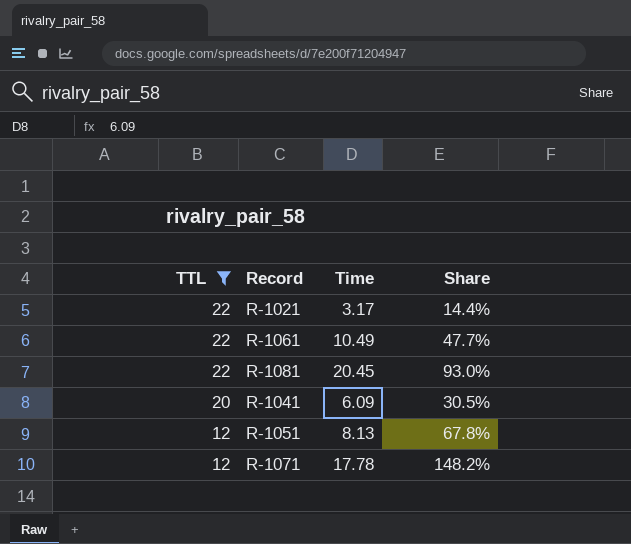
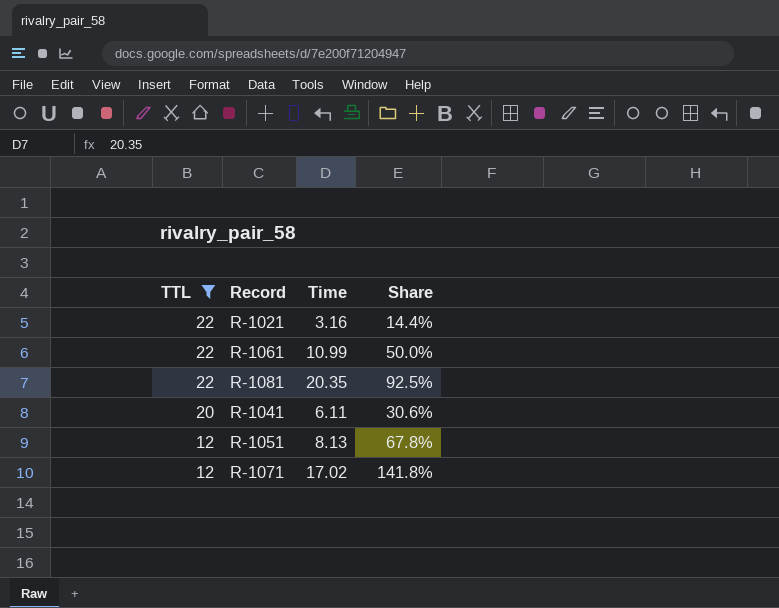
R-1021 | Time: 3.17 -> 3.16
R-1061 | Time: 10.49 -> 10.99
R-1061 | Share: 47.7% -> 50.0%
R-1081 | Time: 20.45 -> 20.35
R-1081 | Share: 93.0% -> 92.5%
R-1041 | Time: 6.09 -> 6.11
R-1041 | Share: 30.5% -> 30.6%
R-1071 | Time: 17.78 -> 17.02
R-1071 | Share: 148.2% -> 141.8%

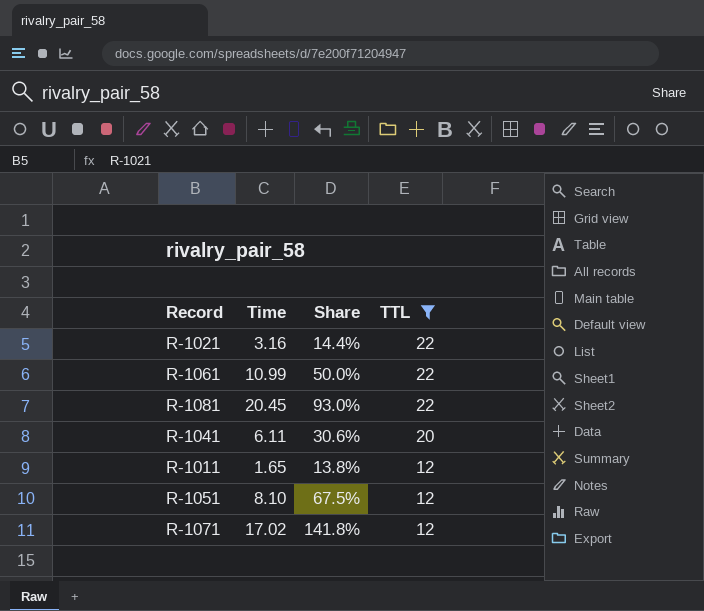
column TTL | position: 1 -> 4
R-1081 | Time: 20.35 -> 20.45
R-1081 | Share: 92.5% -> 93.0%
row R-1011: none -> 1.65 | 13.8% | 12
R-1051 | Time: 8.13 -> 8.10
R-1051 | Share: 67.8% -> 67.5%

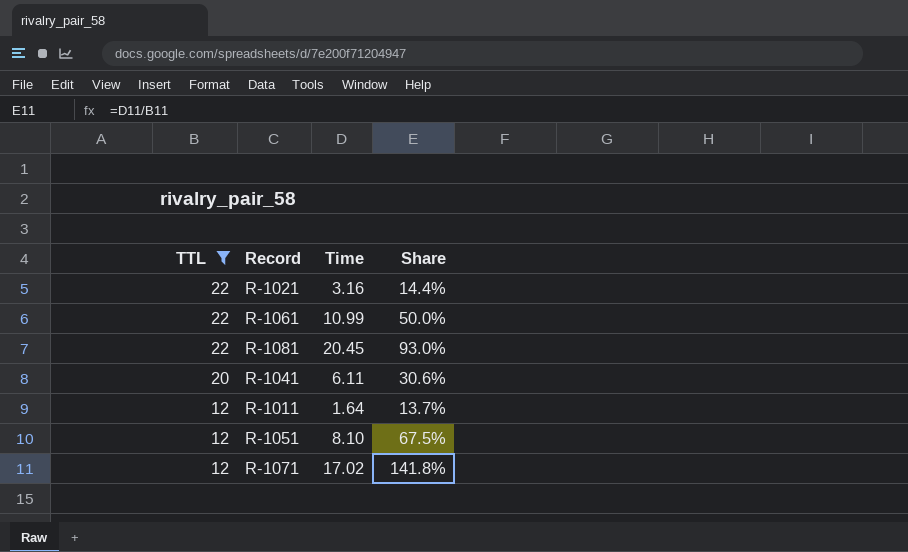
column TTL | position: 4 -> 1
R-1011 | Time: 1.65 -> 1.64
R-1011 | Share: 13.8% -> 13.7%

